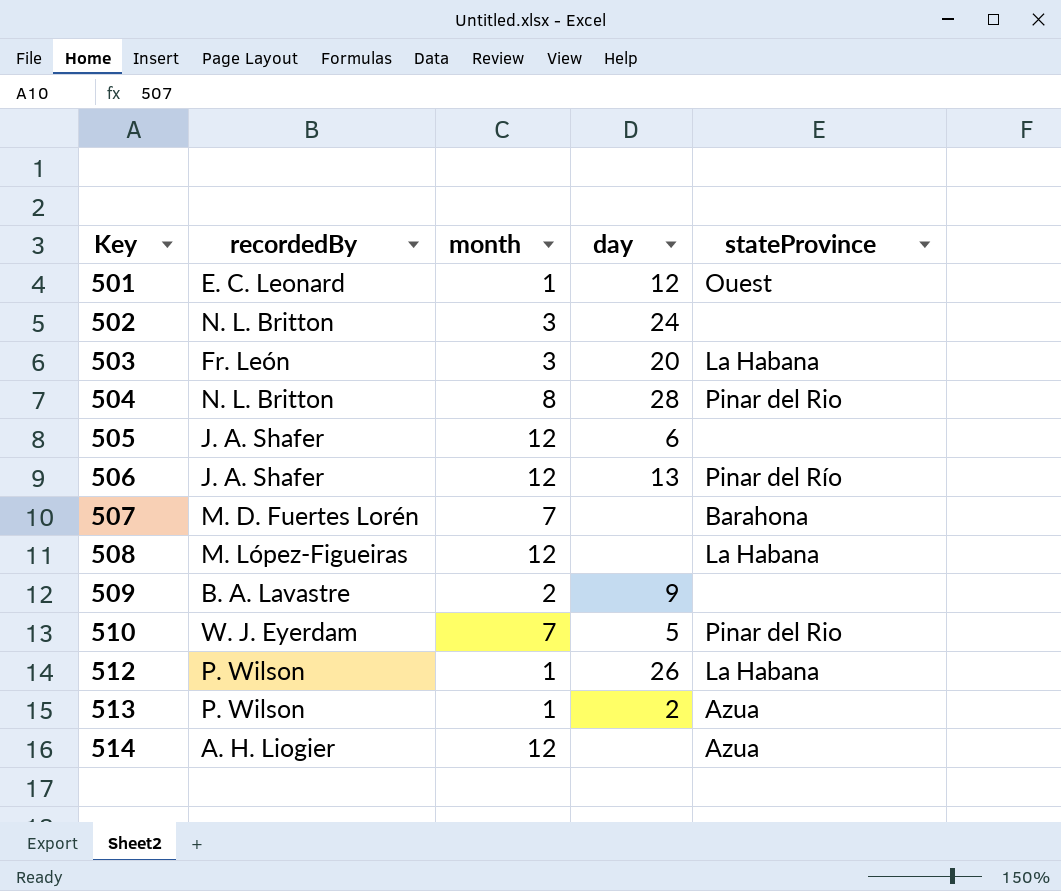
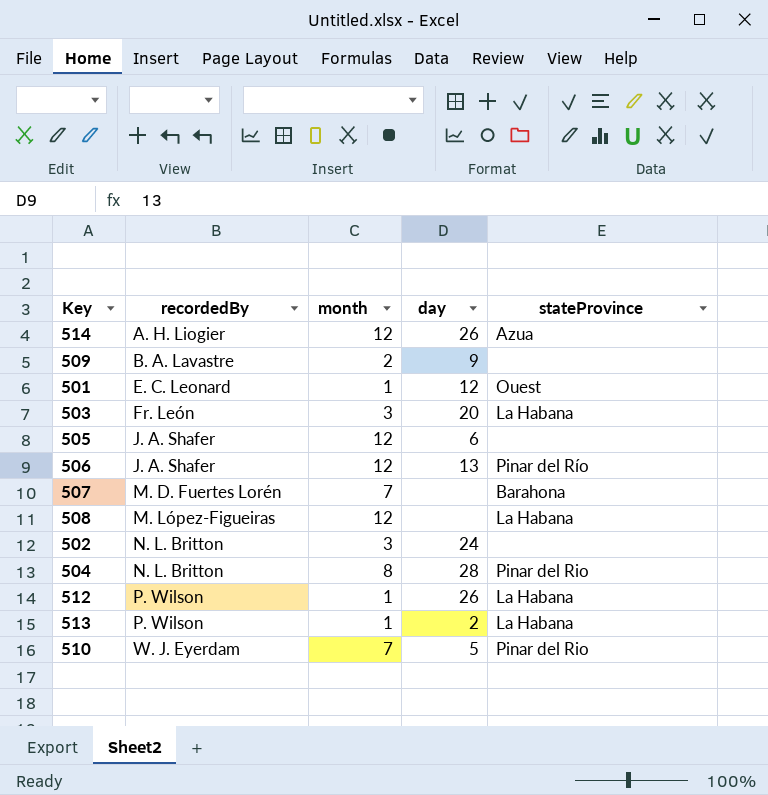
row order: Key ascending -> recordedBy ascending
514 | day: none -> 26
513 | stateProvince: Azua -> La Habana

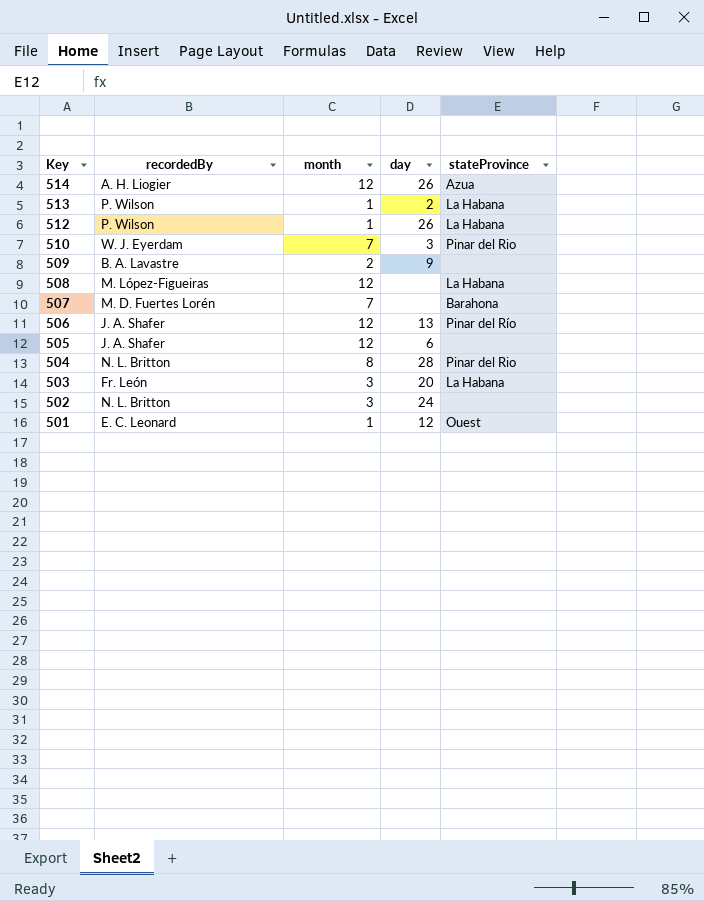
row order: recordedBy ascending -> Key descending
510 | day: 5 -> 3

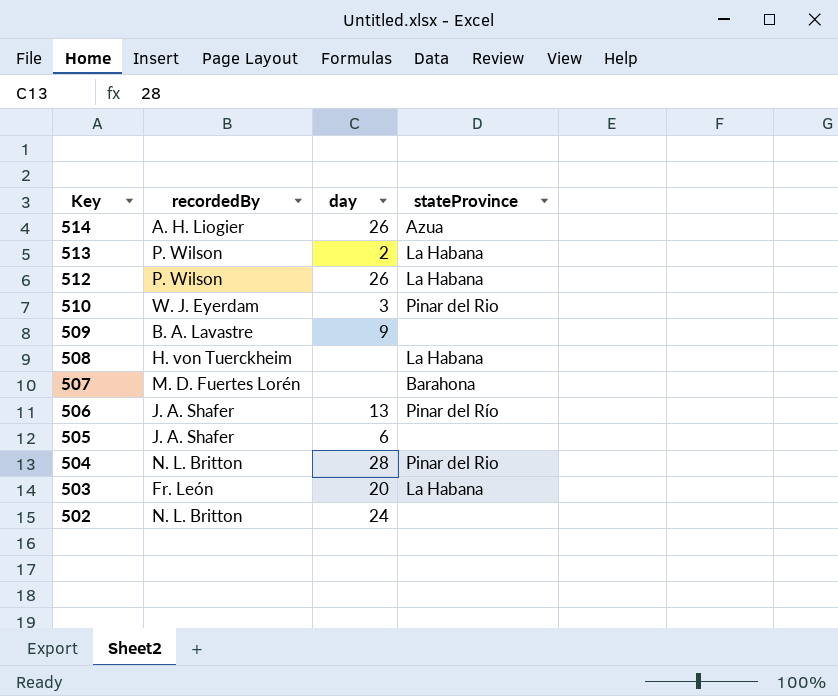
column month | position: 3 -> none
row 501: E. C. Leonard | 1 | 12 | Ouest -> none
508 | recordedBy: M. López-Figueiras -> H. von Tuerckheim

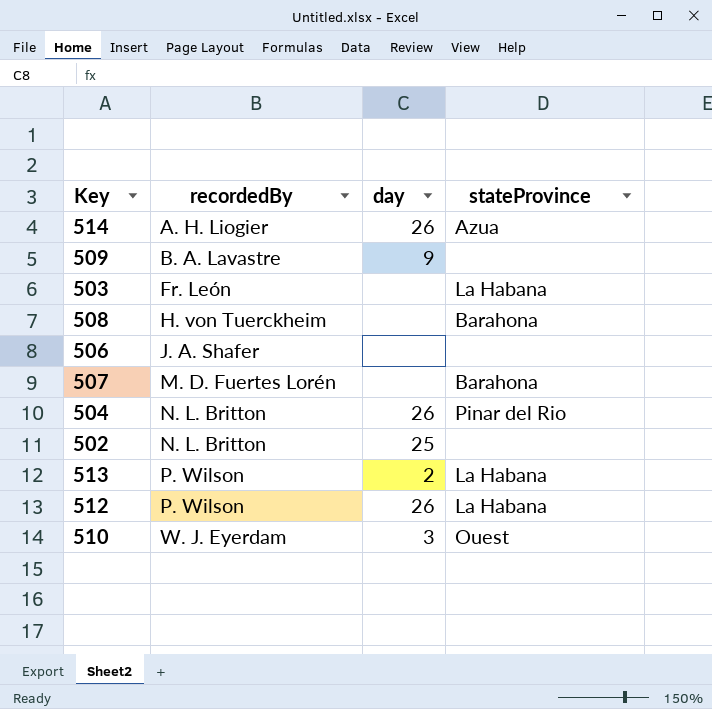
row order: Key descending -> recordedBy ascending
row 505: J. A. Shafer | 6 | none -> none
503 | day: 20 -> none
508 | stateProvince: La Habana -> Barahona
506 | day: 13 -> none
506 | stateProvince: Pinar del Río -> none
504 | day: 28 -> 26
502 | day: 24 -> 25
510 | stateProvince: Pinar del Rio -> Ouest

